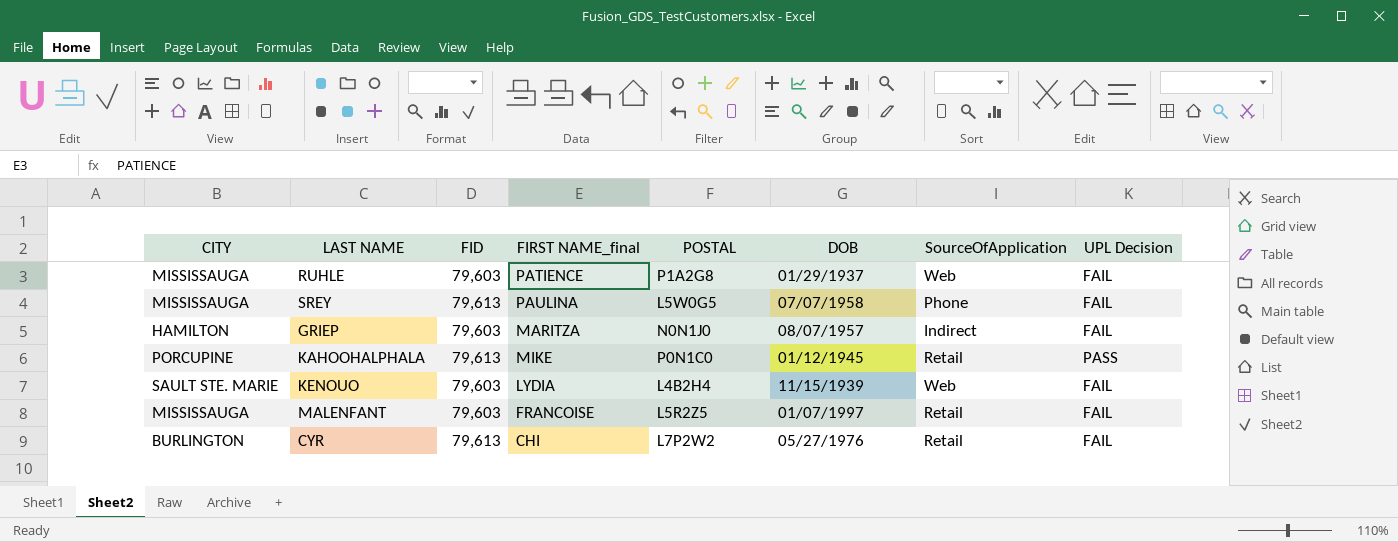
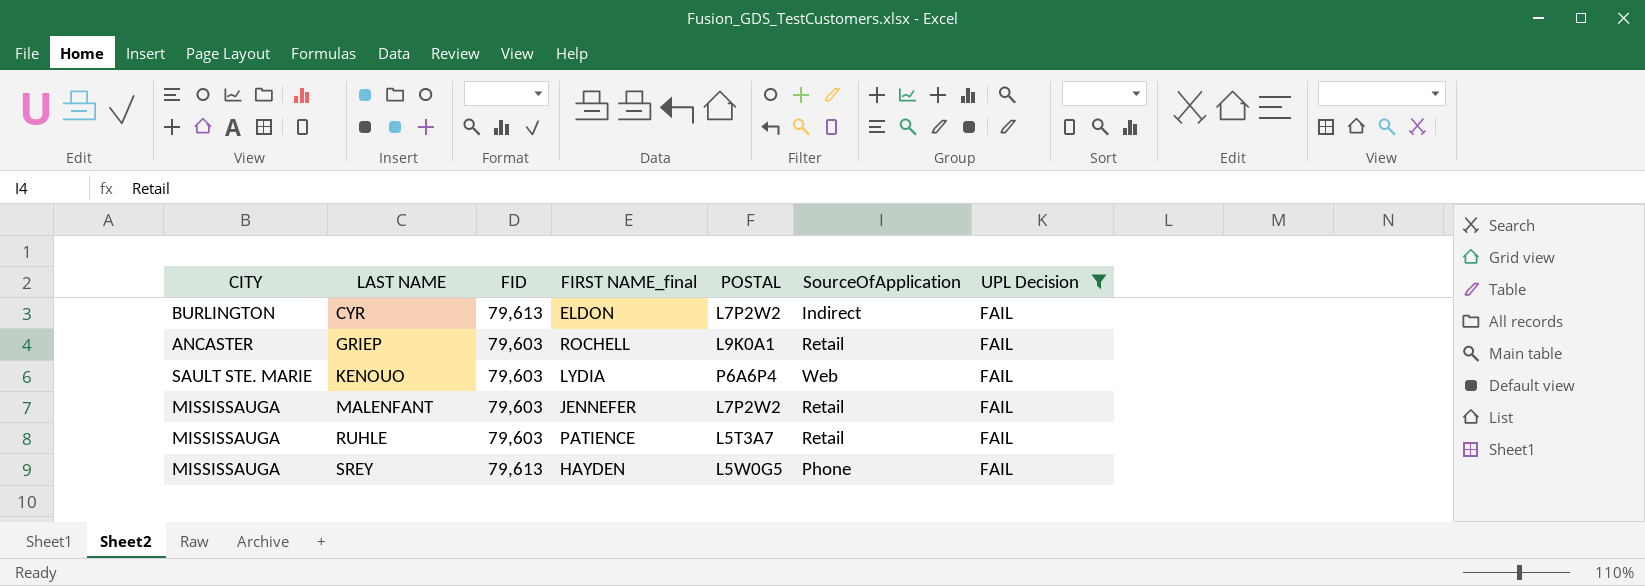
filter: none -> UPL Decision = FAIL
row order: none -> LAST NAME ascending
column DOB | position: 6 -> none
CYR | FIRST NAME_final: CHI -> ELDON
CYR | SourceOfApplication: Retail -> Indirect
GRIEP | CITY: HAMILTON -> ANCASTER
GRIEP | FIRST NAME_final: MARITZA -> ROCHELL
GRIEP | POSTAL: N0N1J0 -> L9K0A1
GRIEP | SourceOfApplication: Indirect -> Retail
KENOUO | POSTAL: L4B2H4 -> P6A6P4
MALENFANT | FIRST NAME_final: FRANCOISE -> JENNEFER
MALENFANT | POSTAL: L5R2Z5 -> L7P2W2
RUHLE | POSTAL: P1A2G8 -> L5T3A7
RUHLE | SourceOfApplication: Web -> Retail
SREY | FIRST NAME_final: PAULINA -> HAYDEN

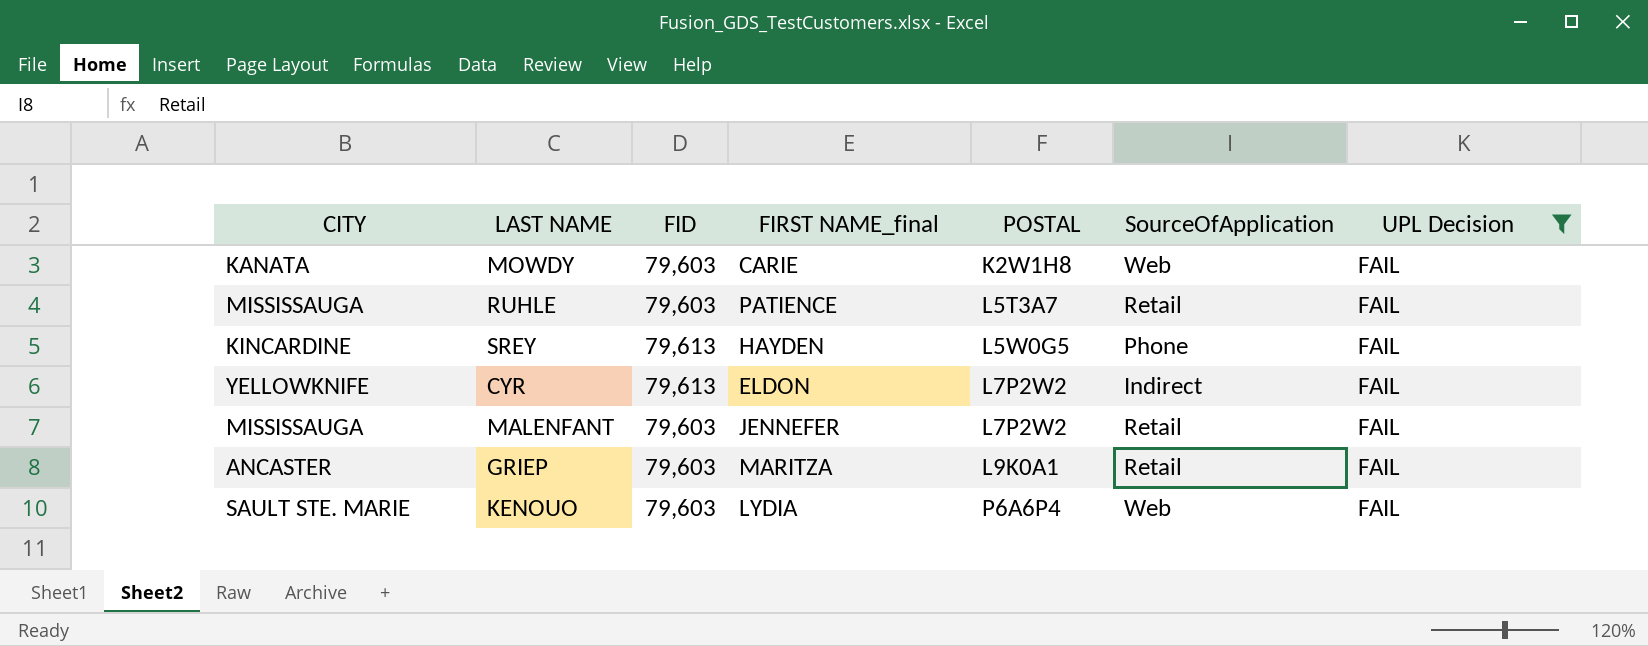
row order: LAST NAME ascending -> POSTAL ascending
row MOWDY: none -> KANATA | 79,603 | CARIE | K2W1H8 | Web | FAIL
SREY | CITY: MISSISSAUGA -> KINCARDINE
CYR | CITY: BURLINGTON -> YELLOWKNIFE
GRIEP | FIRST NAME_final: ROCHELL -> MARITZA

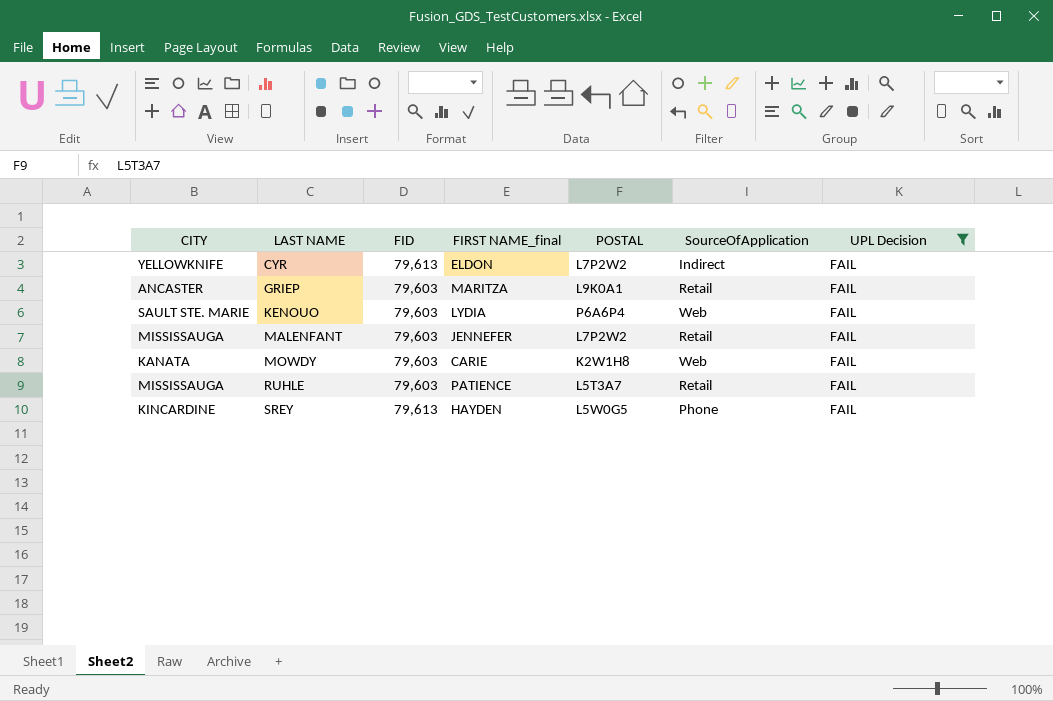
row order: POSTAL ascending -> LAST NAME ascending

